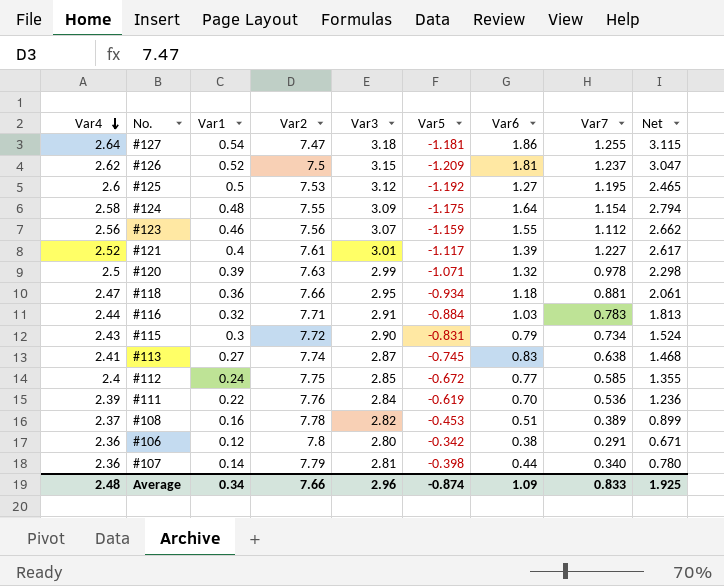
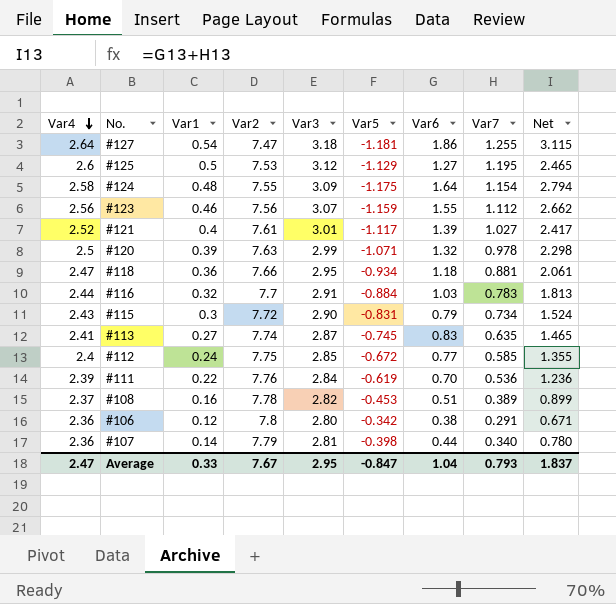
row #126: 2.62 | 0.52 | 7.5 | 3.15 | -1.209 | 1.81 | 1.237 | 3.047 -> none
#125 | Var5: -1.192 -> -1.129
#121 | Var7: 1.227 -> 1.027
#121 | Net: 2.617 -> 2.417
#116 | Var2: 7.71 -> 7.7
#113 | Var7: 0.638 -> 0.635
#113 | Net: 1.468 -> 1.465
Average | Var4: 2.48 -> 2.47
Average | Var1: 0.34 -> 0.33
Average | Var2: 7.66 -> 7.67
Average | Var3: 2.96 -> 2.95
Average | Var5: -0.874 -> -0.847
Average | Var6: 1.09 -> 1.04
Average | Var7: 0.833 -> 0.793
Average | Net: 1.925 -> 1.837

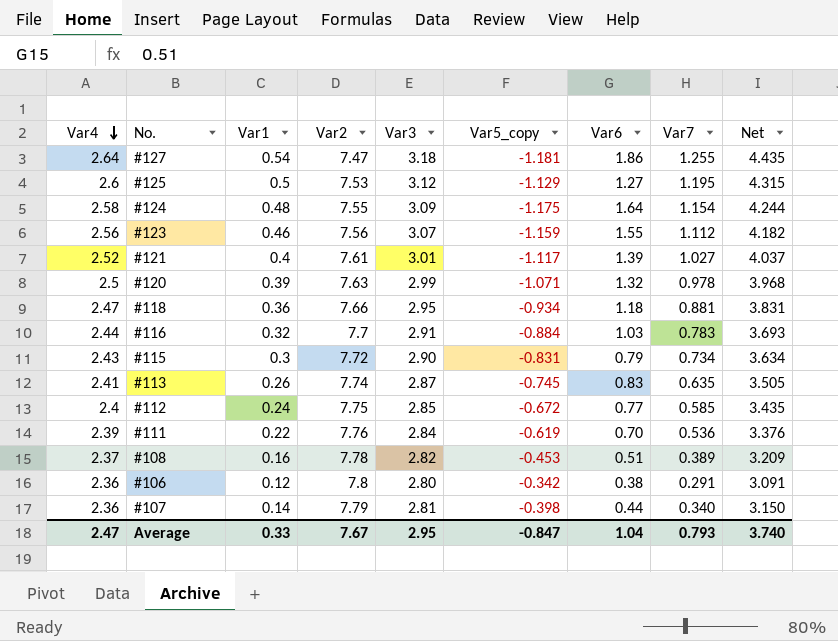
column name: Var5 -> Var5_copy
column Net | formula: [Var6] + [Var7] -> [Var3] + [Var7]
#113 | Var1: 0.27 -> 0.26
Average | Net: 1.837 -> 3.740

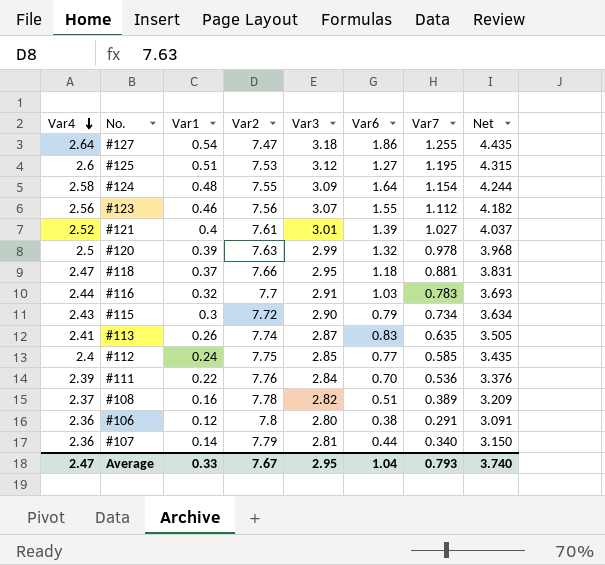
column Var5_copy | position: 6 -> none
#125 | Var1: 0.5 -> 0.51
#118 | Var1: 0.36 -> 0.37

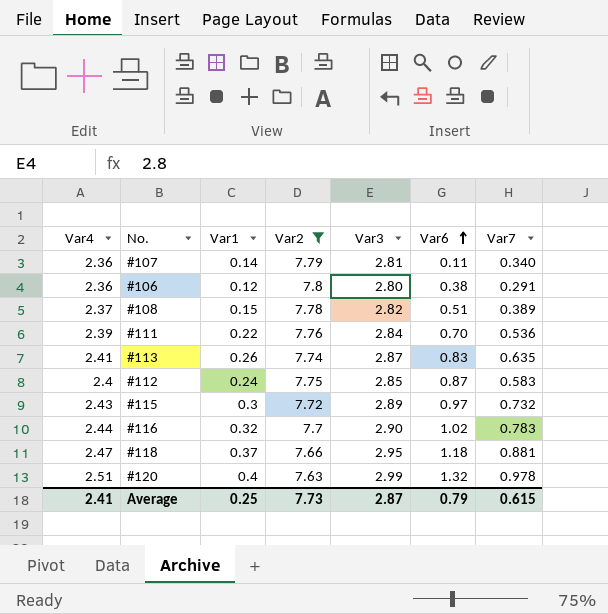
filter: none -> Var2 >= 7.63
row order: Var4 descending -> Var6 ascending
column Net | formula: [Var3] + [Var7] -> none
#107 | Var6: 0.44 -> 0.11
#108 | Var1: 0.16 -> 0.15
#112 | Var6: 0.77 -> 0.87
#112 | Var7: 0.585 -> 0.583
#115 | Var3: 2.90 -> 2.89
#115 | Var6: 0.79 -> 0.97
#115 | Var7: 0.734 -> 0.732
#116 | Var3: 2.91 -> 2.90
#116 | Var6: 1.03 -> 1.02
#120 | Var4: 2.5 -> 2.51
#120 | Var1: 0.39 -> 0.4
Average | Var4: 2.47 -> 2.41
Average | Var1: 0.33 -> 0.25
Average | Var2: 7.67 -> 7.73
Average | Var3: 2.95 -> 2.87
Average | Var6: 1.04 -> 0.79
Average | Var7: 0.793 -> 0.615

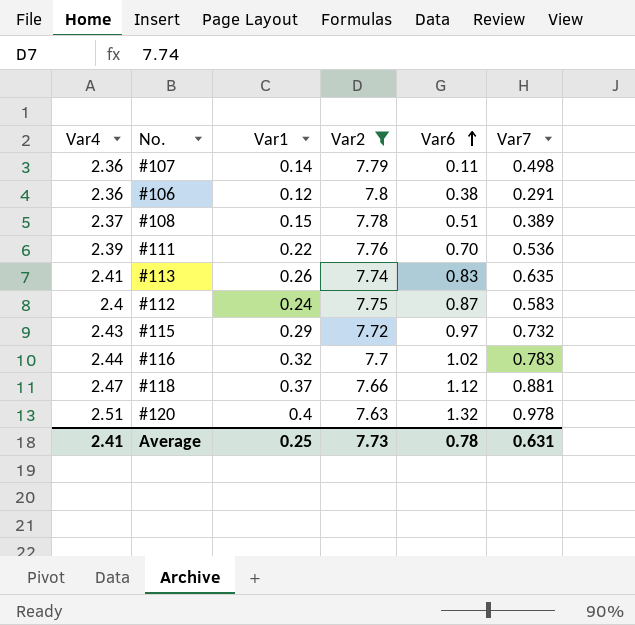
column Var3 | position: 5 -> none
#107 | Var7: 0.340 -> 0.498
#115 | Var1: 0.3 -> 0.29
#118 | Var6: 1.18 -> 1.12
Average | Var6: 0.79 -> 0.78
Average | Var7: 0.615 -> 0.631

